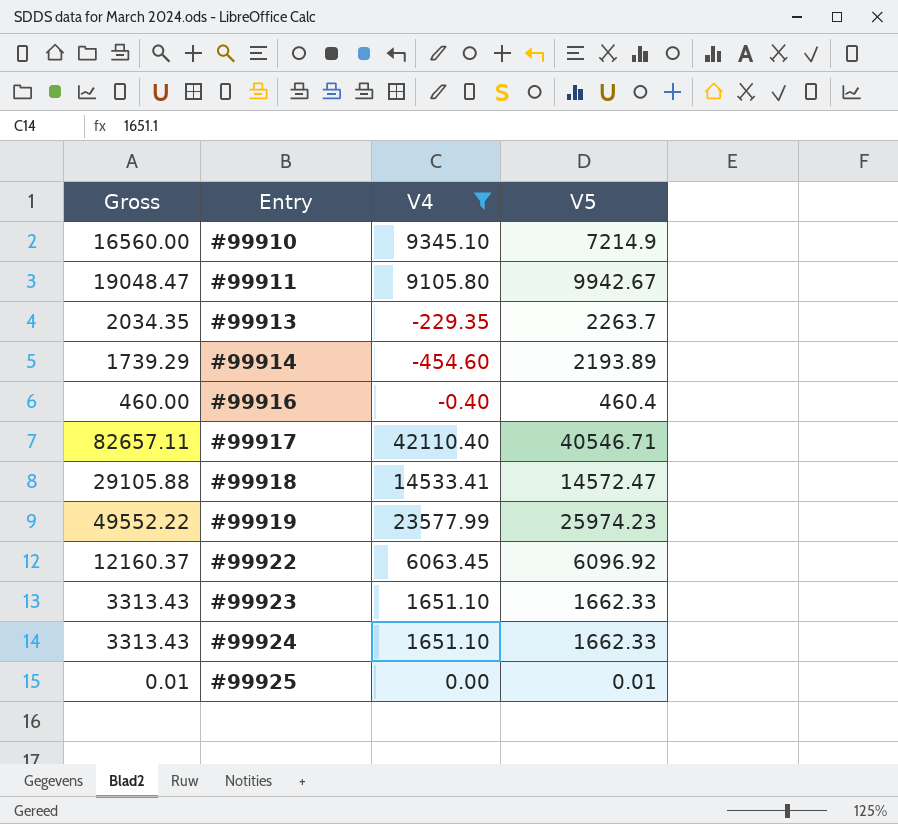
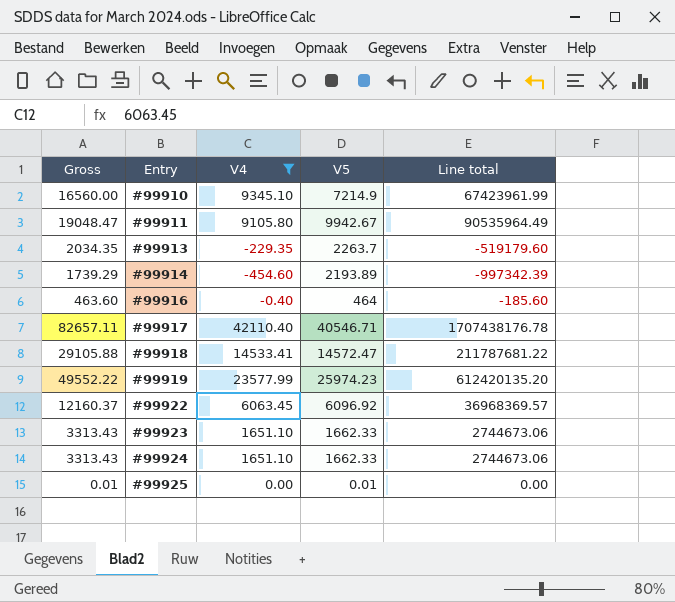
column Line total | formula: none -> [V4] * [V5]
#99916 | Gross: 460.00 -> 463.60
#99916 | V5: 460.4 -> 464

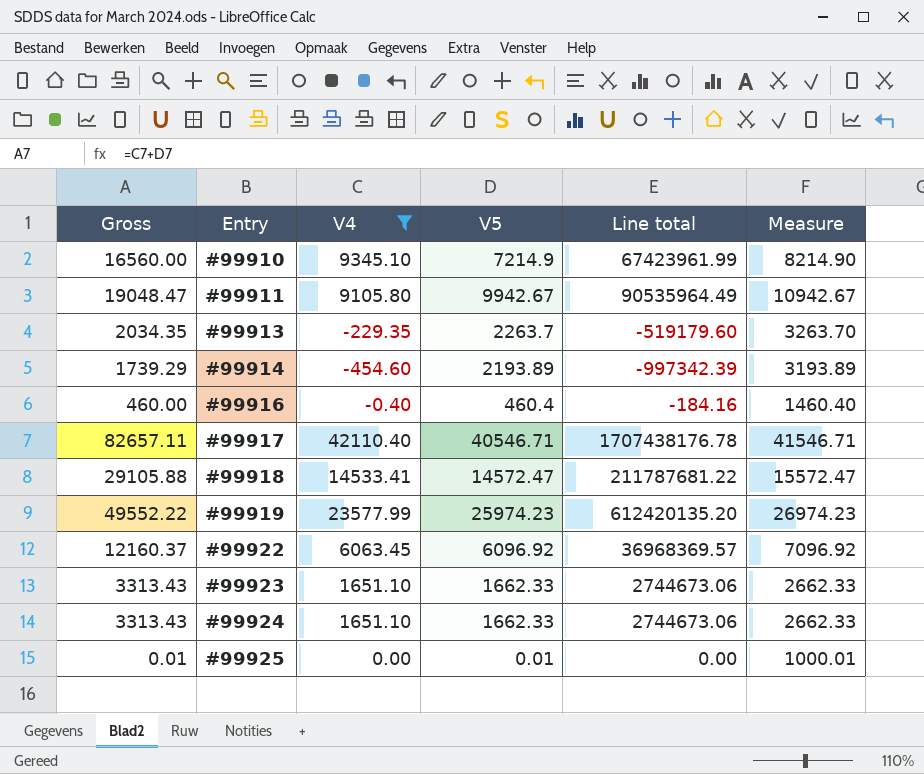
column Measure | formula: none -> [V5] + 1000
#99916 | Gross: 463.60 -> 460.00
#99916 | V5: 464 -> 460.4
#99916 | Line total: -185.60 -> -184.16

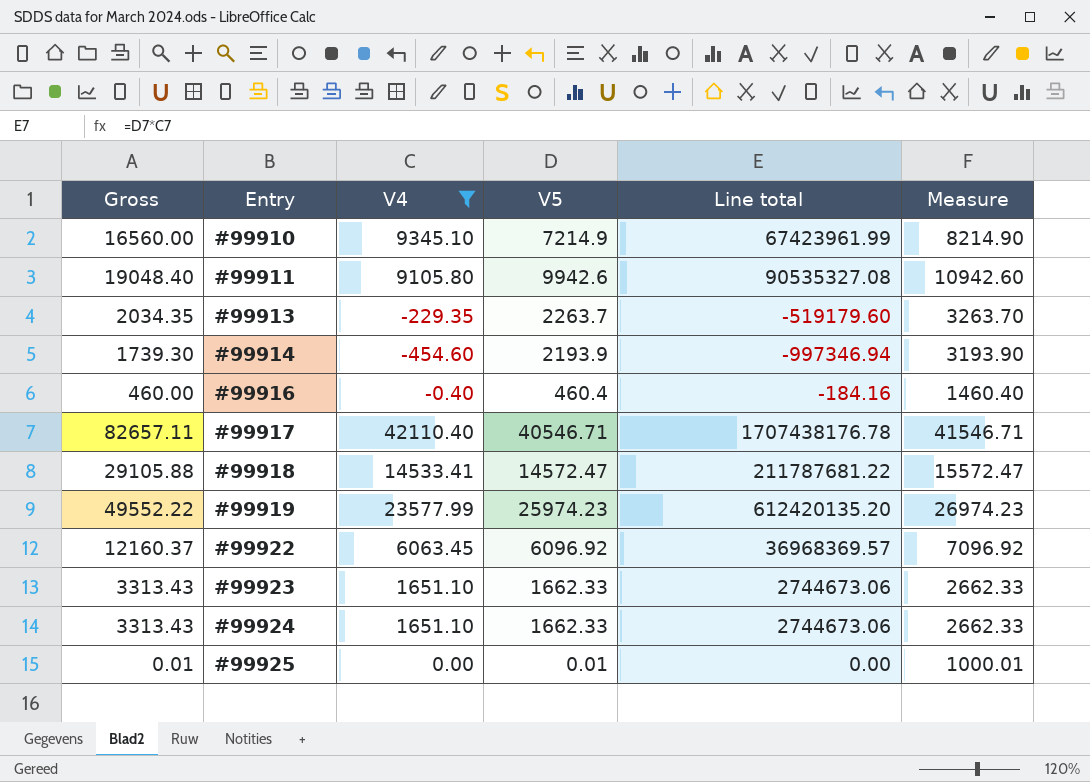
#99911 | Gross: 19048.47 -> 19048.40
#99911 | V5: 9942.67 -> 9942.6
#99911 | Line total: 90535964.49 -> 90535327.08
#99911 | Measure: 10942.67 -> 10942.60
#99914 | Gross: 1739.29 -> 1739.30
#99914 | V5: 2193.89 -> 2193.9
#99914 | Line total: -997342.39 -> -997346.94
#99914 | Measure: 3193.89 -> 3193.90

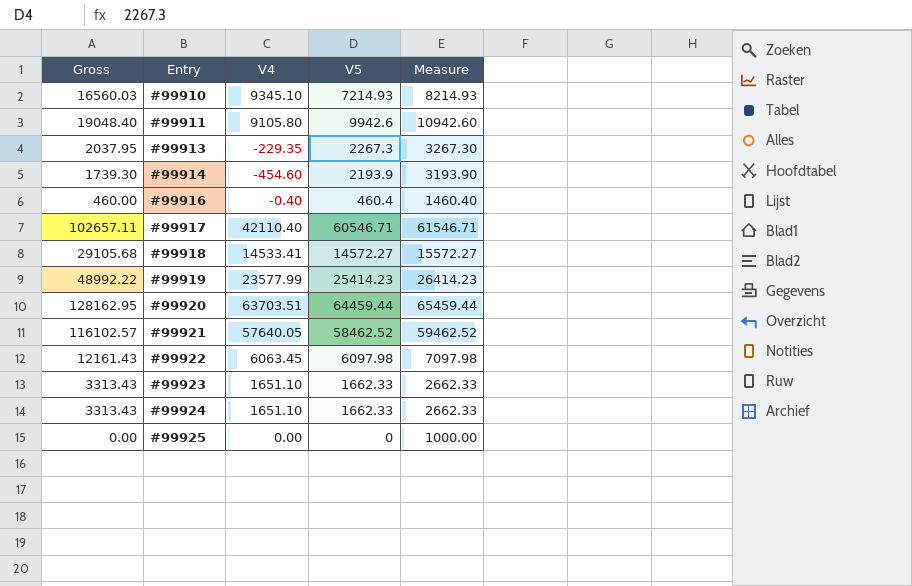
filter: V4 <= 42110.40 -> none
column Line total | formula: [V4] * [V5] -> none
#99910 | Gross: 16560.00 -> 16560.03
#99910 | V5: 7214.9 -> 7214.93
#99910 | Measure: 8214.90 -> 8214.93
#99913 | Gross: 2034.35 -> 2037.95
#99913 | V5: 2263.7 -> 2267.3
#99913 | Measure: 3263.70 -> 3267.30
#99917 | Gross: 82657.11 -> 102657.11
#99917 | V5: 40546.71 -> 60546.71
#99917 | Measure: 41546.71 -> 61546.71
#99918 | Gross: 29105.88 -> 29105.68
#99918 | V5: 14572.47 -> 14572.27
#99918 | Measure: 15572.47 -> 15572.27
#99919 | Gross: 49552.22 -> 48992.22
#99919 | V5: 25974.23 -> 25414.23
#99919 | Measure: 26974.23 -> 26414.23
#99922 | Gross: 12160.37 -> 12161.43
#99922 | V5: 6096.92 -> 6097.98
#99922 | Measure: 7096.92 -> 7097.98
#99925 | Gross: 0.01 -> 0.00
#99925 | V5: 0.01 -> 0
#99925 | Measure: 1000.01 -> 1000.00

